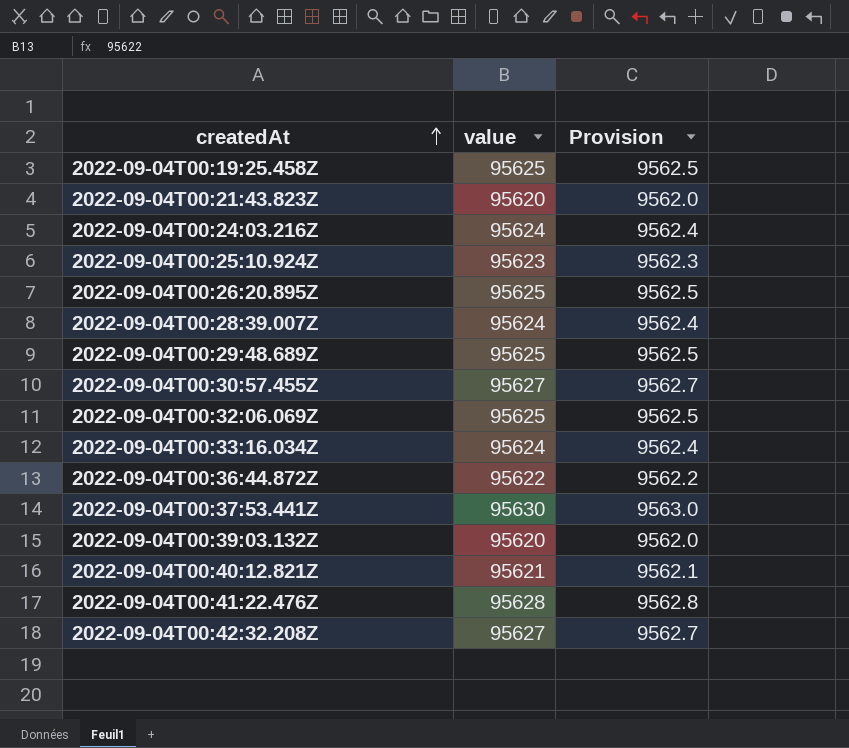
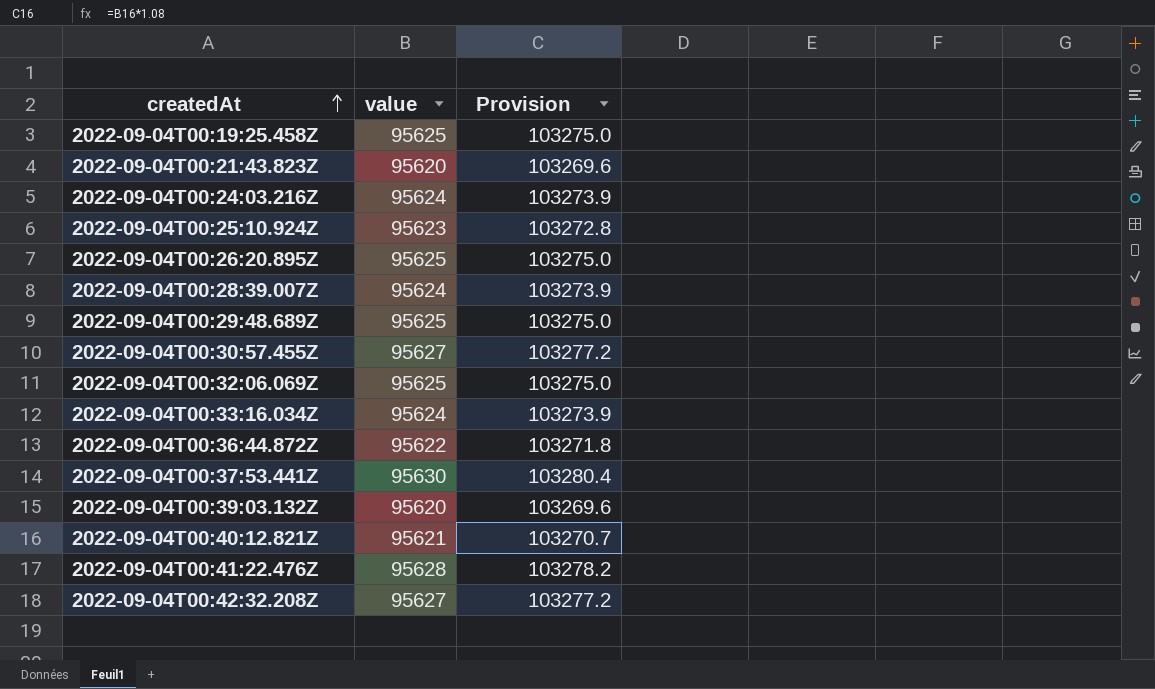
column Provision | formula: [value] * 0.1 -> [value] * 1.08

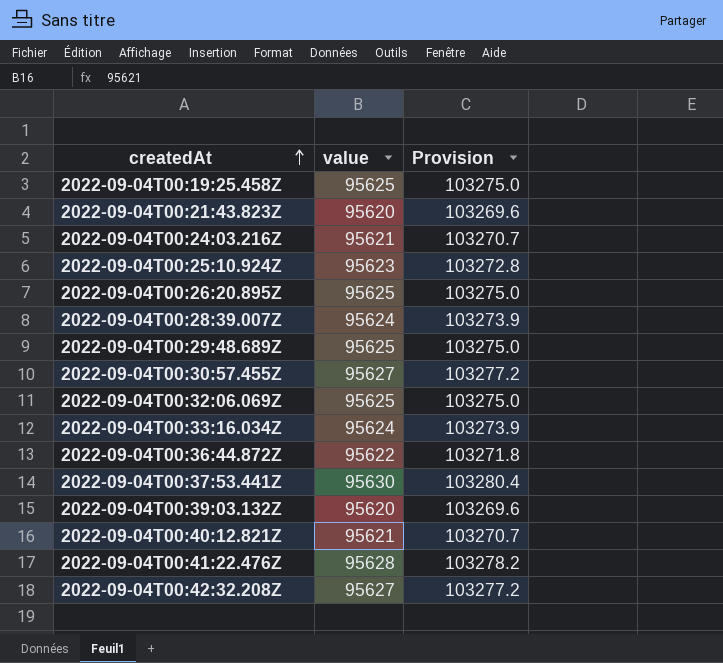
2022-09-04T00:24:03.216Z | value: 95624 -> 95621
2022-09-04T00:24:03.216Z | Provision: 103273.9 -> 103270.7

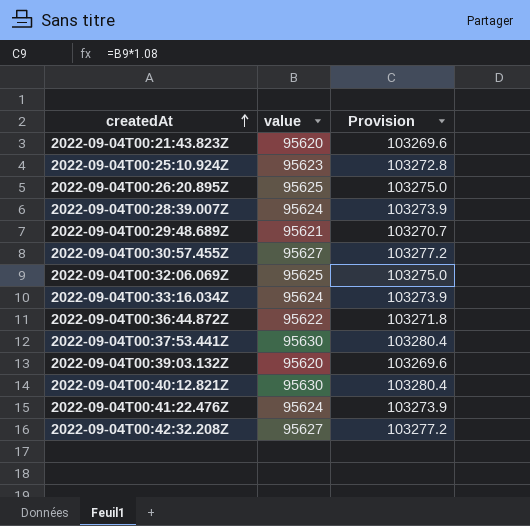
row 2022-09-04T00:19:25.458Z: 95625 | 103275.0 -> none
row 2022-09-04T00:24:03.216Z: 95621 | 103270.7 -> none
2022-09-04T00:29:48.689Z | value: 95625 -> 95621
2022-09-04T00:29:48.689Z | Provision: 103275.0 -> 103270.7
2022-09-04T00:40:12.821Z | value: 95621 -> 95630
2022-09-04T00:40:12.821Z | Provision: 103270.7 -> 103280.4
2022-09-04T00:41:22.476Z | value: 95628 -> 95624
2022-09-04T00:41:22.476Z | Provision: 103278.2 -> 103273.9

